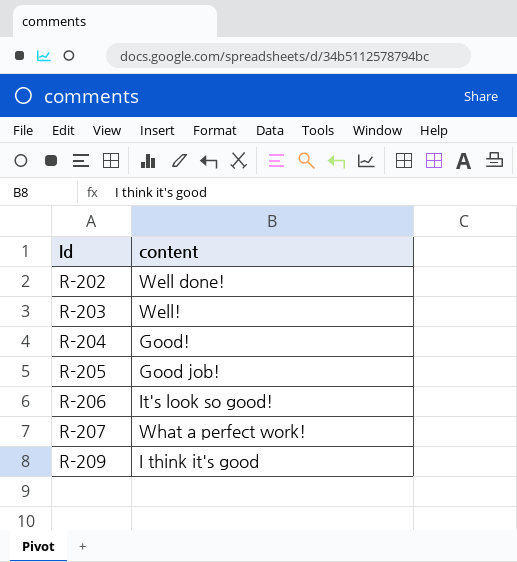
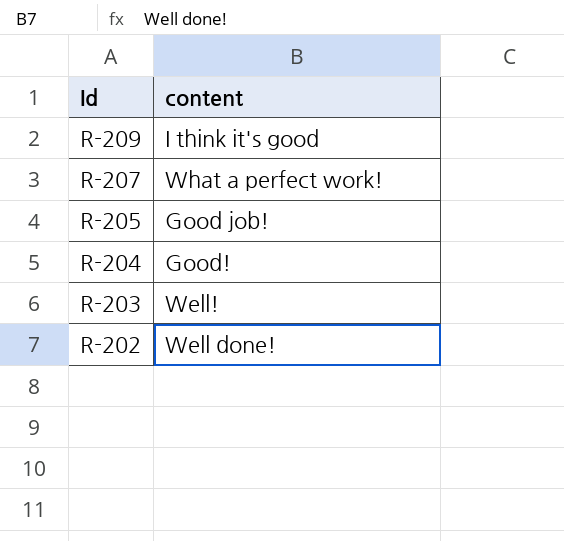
row order: Id ascending -> Id descending
row R-206: It's look so good! -> none

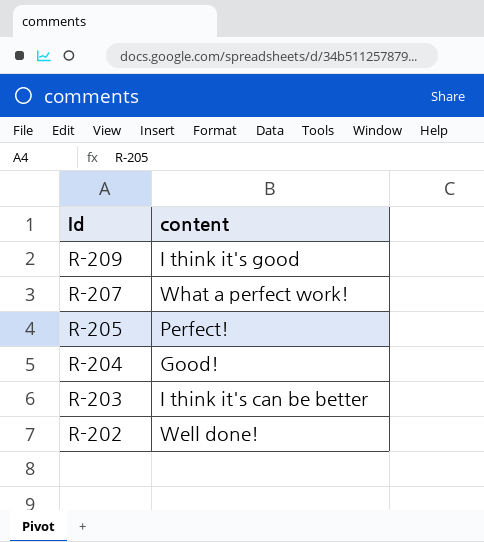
R-205 | content: Good job! -> Perfect!
R-203 | content: Well! -> I think it's can be better

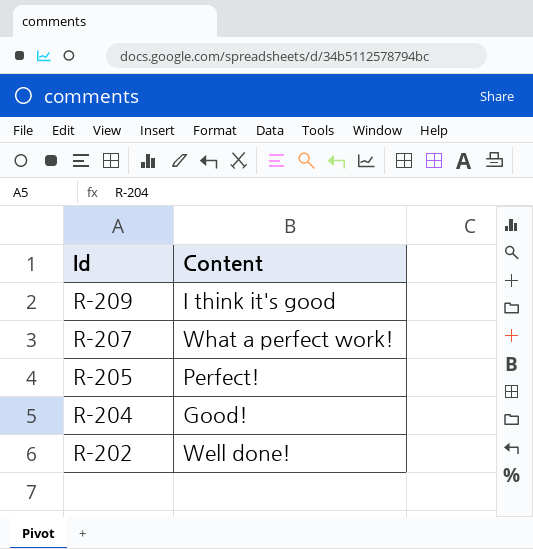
column name: content -> Content
row R-203: I think it's can be better -> none

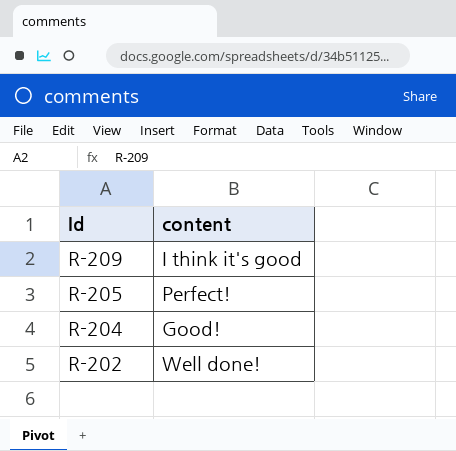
column name: Content -> content
row R-207: What a perfect work! -> none

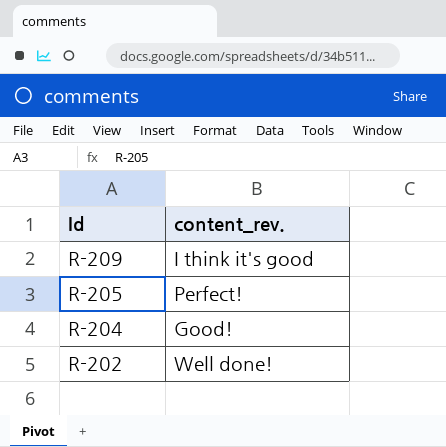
column name: content -> content_rev.

